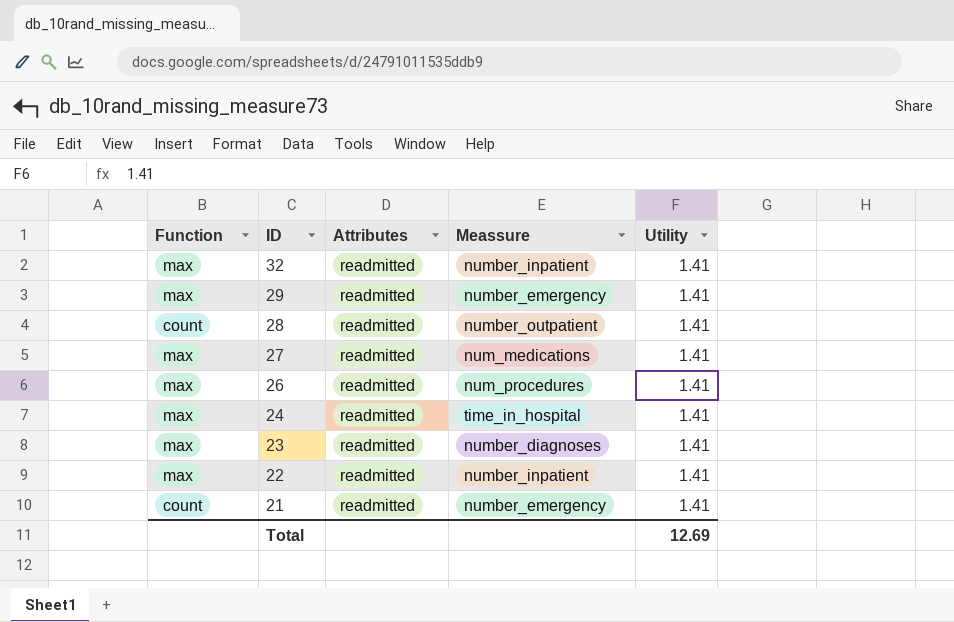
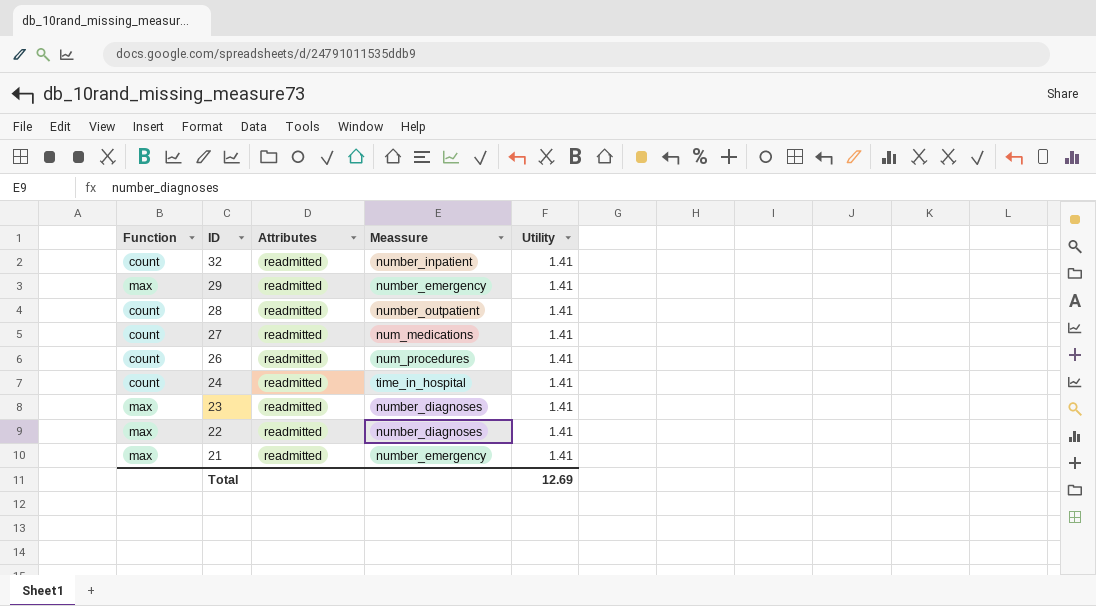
32 | Function: max -> count
27 | Function: max -> count
26 | Function: max -> count
24 | Function: max -> count
22 | Meassure: number_inpatient -> number_diagnoses
21 | Function: count -> max

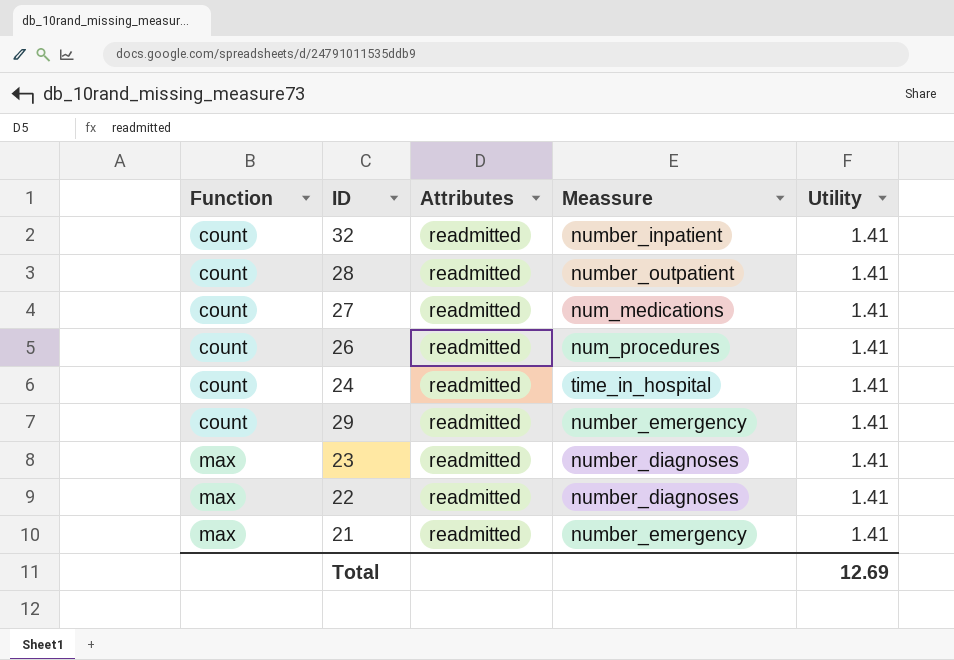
row order: ID descending -> Function ascending
29 | Function: max -> count

